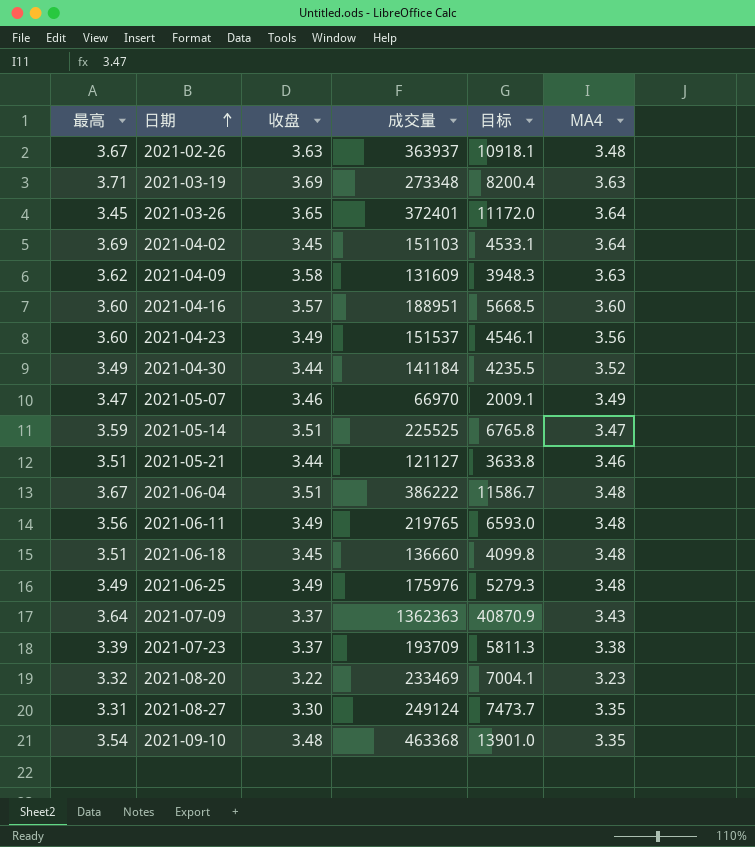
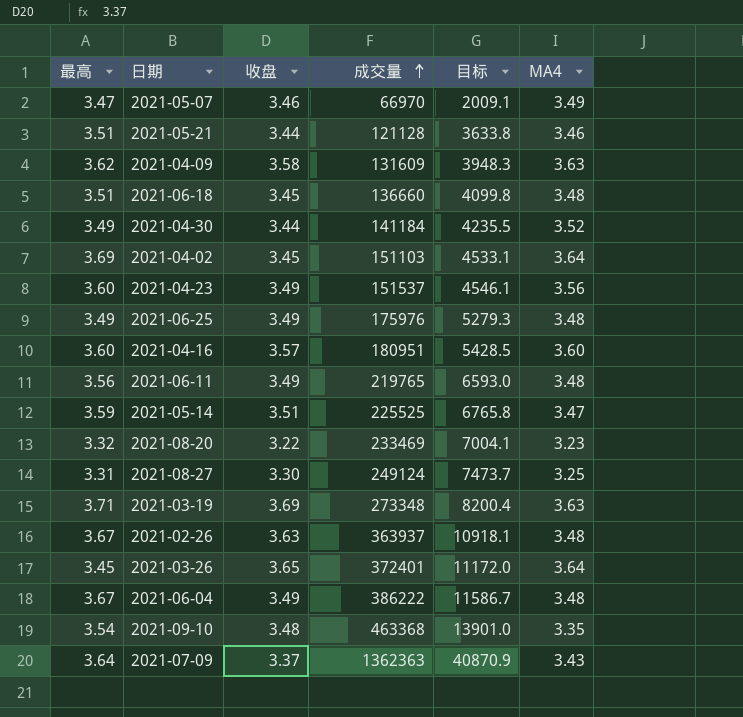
row order: 日期 ascending -> 成交量 ascending
row 2021-07-23: 3.39 | 3.37 | 193709 | 5811.3 | 3.38 -> none
2021-05-21 | 成交量: 121127 -> 121128
2021-04-16 | 成交量: 188951 -> 180951
2021-04-16 | 目标: 5668.5 -> 5428.5
2021-08-27 | MA4: 3.35 -> 3.25
2021-06-04 | 收盘: 3.51 -> 3.49

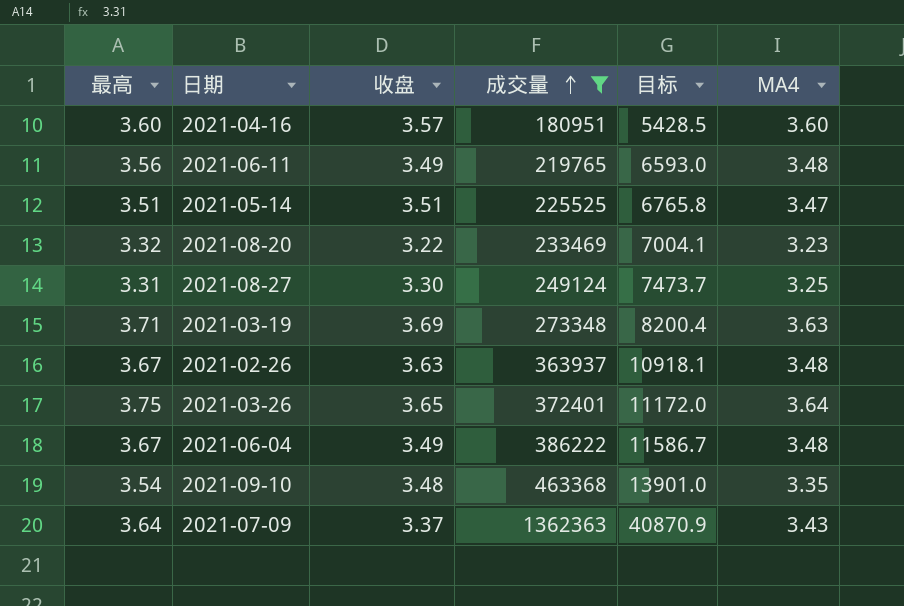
filter: none -> 成交量 >= 180951
2021-05-14 | 最高: 3.59 -> 3.51
2021-03-26 | 最高: 3.45 -> 3.75

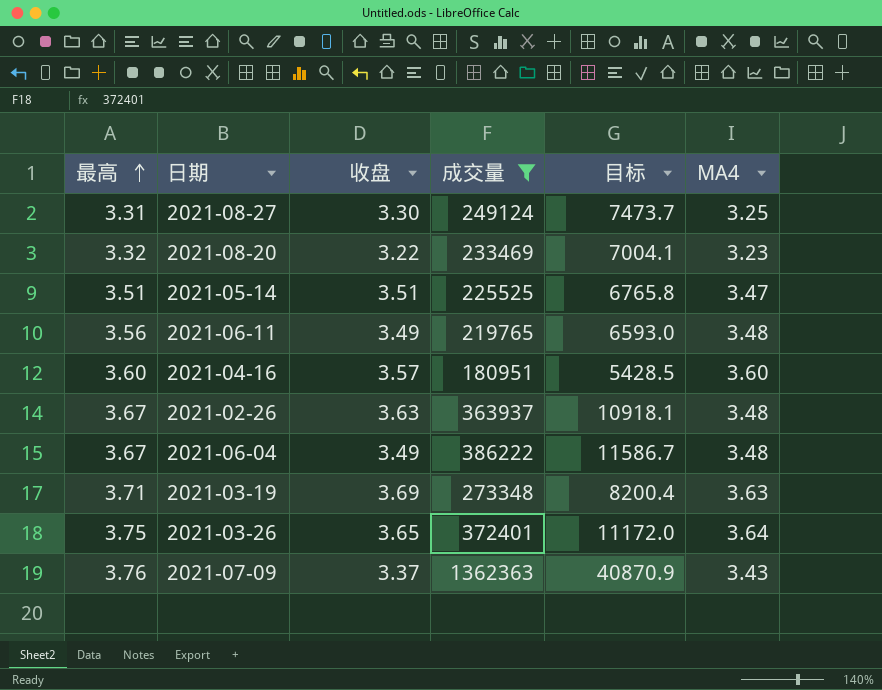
row order: 成交量 ascending -> 最高 ascending
row 2021-09-10: 3.54 | 3.48 | 463368 | 13901.0 | 3.35 -> none
2021-07-09 | 最高: 3.64 -> 3.76

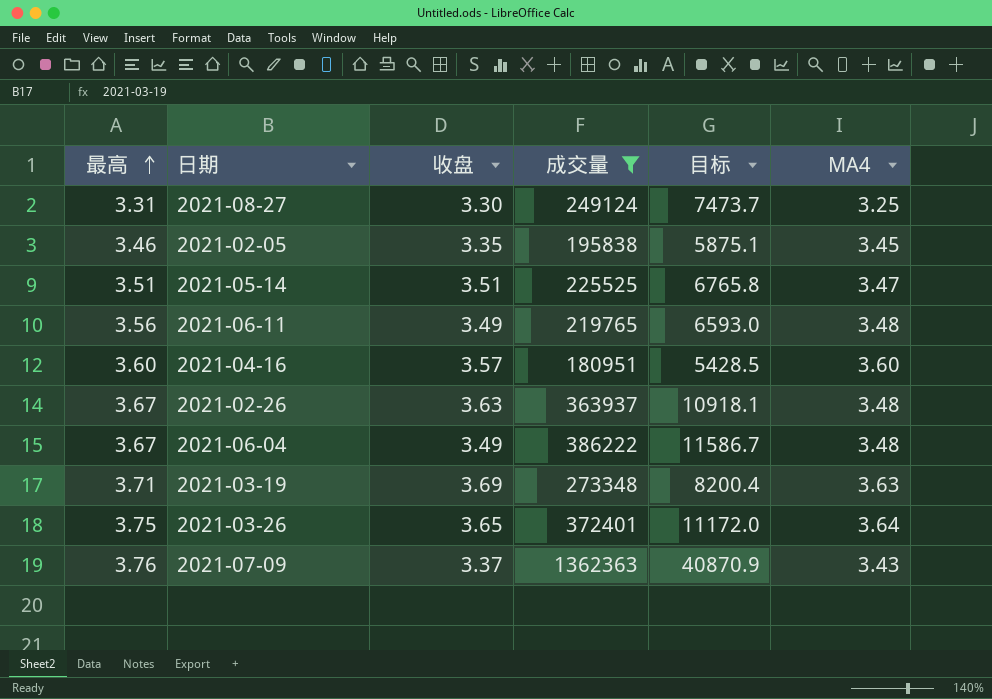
row 2021-08-20: 3.32 | 3.22 | 233469 | 7004.1 | 3.23 -> none
row 2021-02-05: none -> 3.46 | 3.35 | 195838 | 5875.1 | 3.45

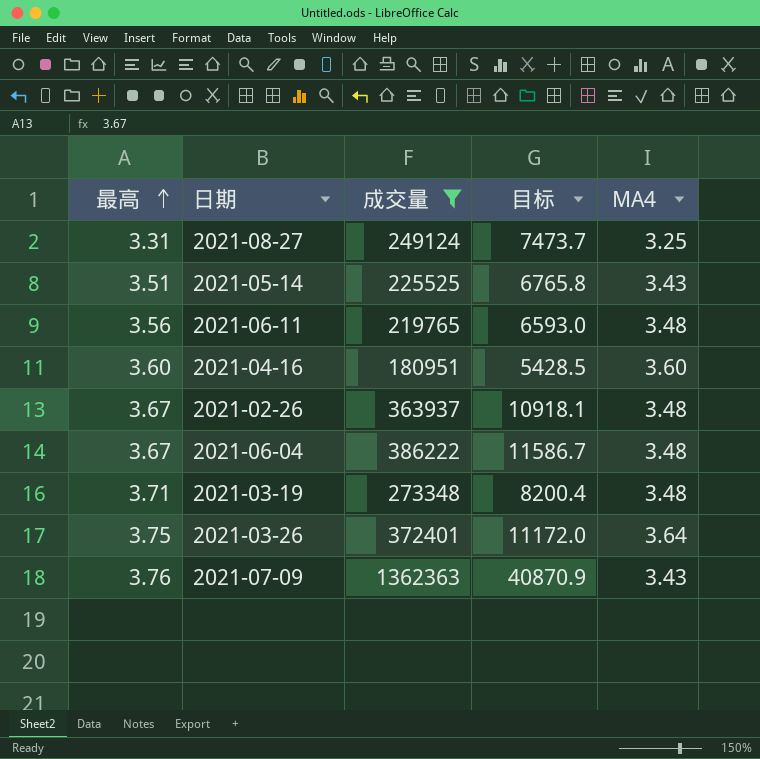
column 收盘 | position: 3 -> none
row 2021-02-05: 3.46 | 3.35 | 195838 | 5875.1 | 3.45 -> none
2021-05-14 | MA4: 3.47 -> 3.43
2021-03-19 | MA4: 3.63 -> 3.48

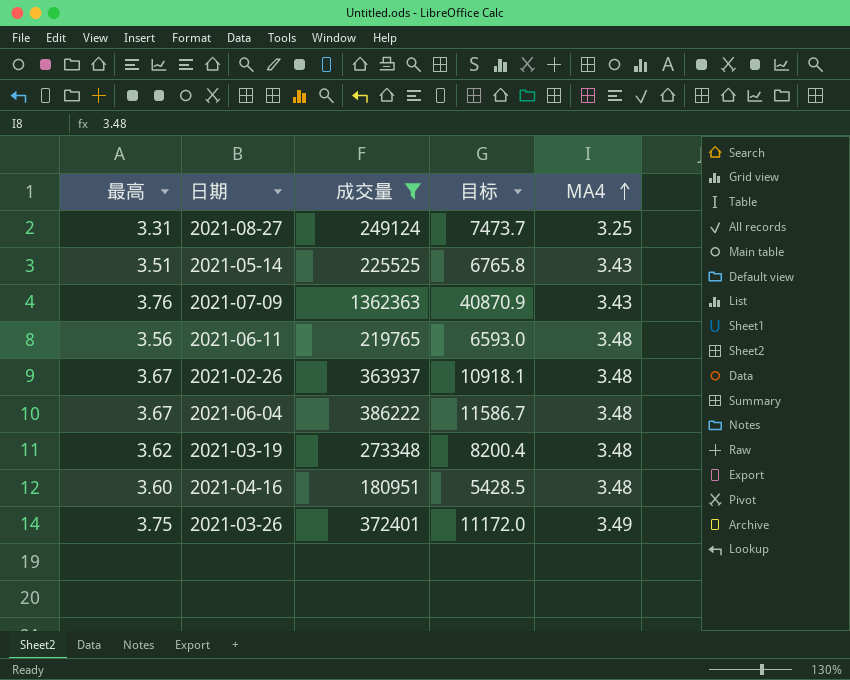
row order: 最高 ascending -> MA4 ascending
2021-03-19 | 最高: 3.71 -> 3.62
2021-04-16 | MA4: 3.60 -> 3.48
2021-03-26 | MA4: 3.64 -> 3.49

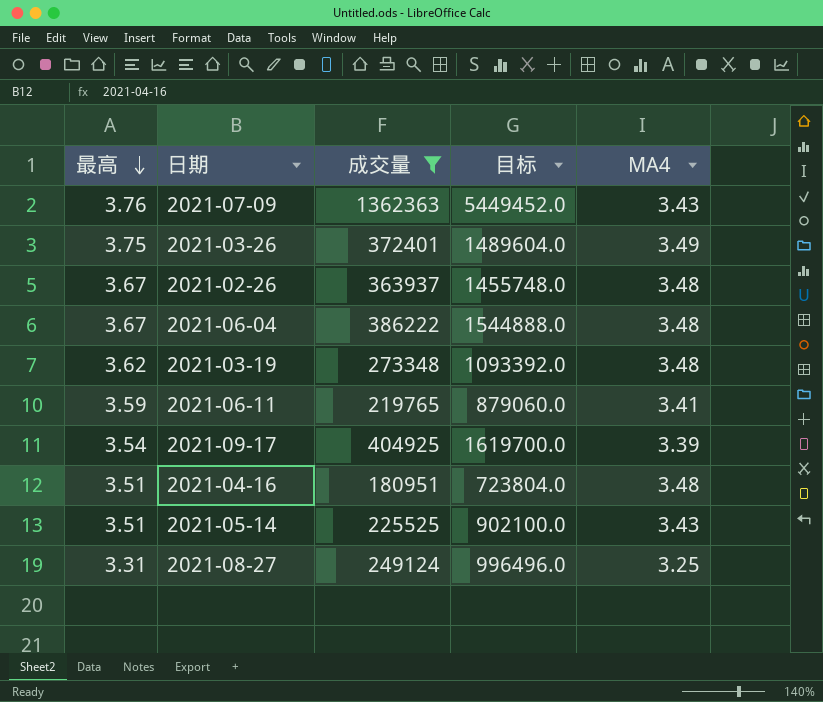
row order: MA4 ascending -> 最高 descending
column 目标 | formula: [成交量] * 0.03 -> [成交量] * 4
2021-06-11 | 最高: 3.56 -> 3.59
2021-06-11 | MA4: 3.48 -> 3.41
row 2021-09-17: none -> 3.54 | 404925 | 1619700.0 | 3.39
2021-04-16 | 最高: 3.60 -> 3.51

